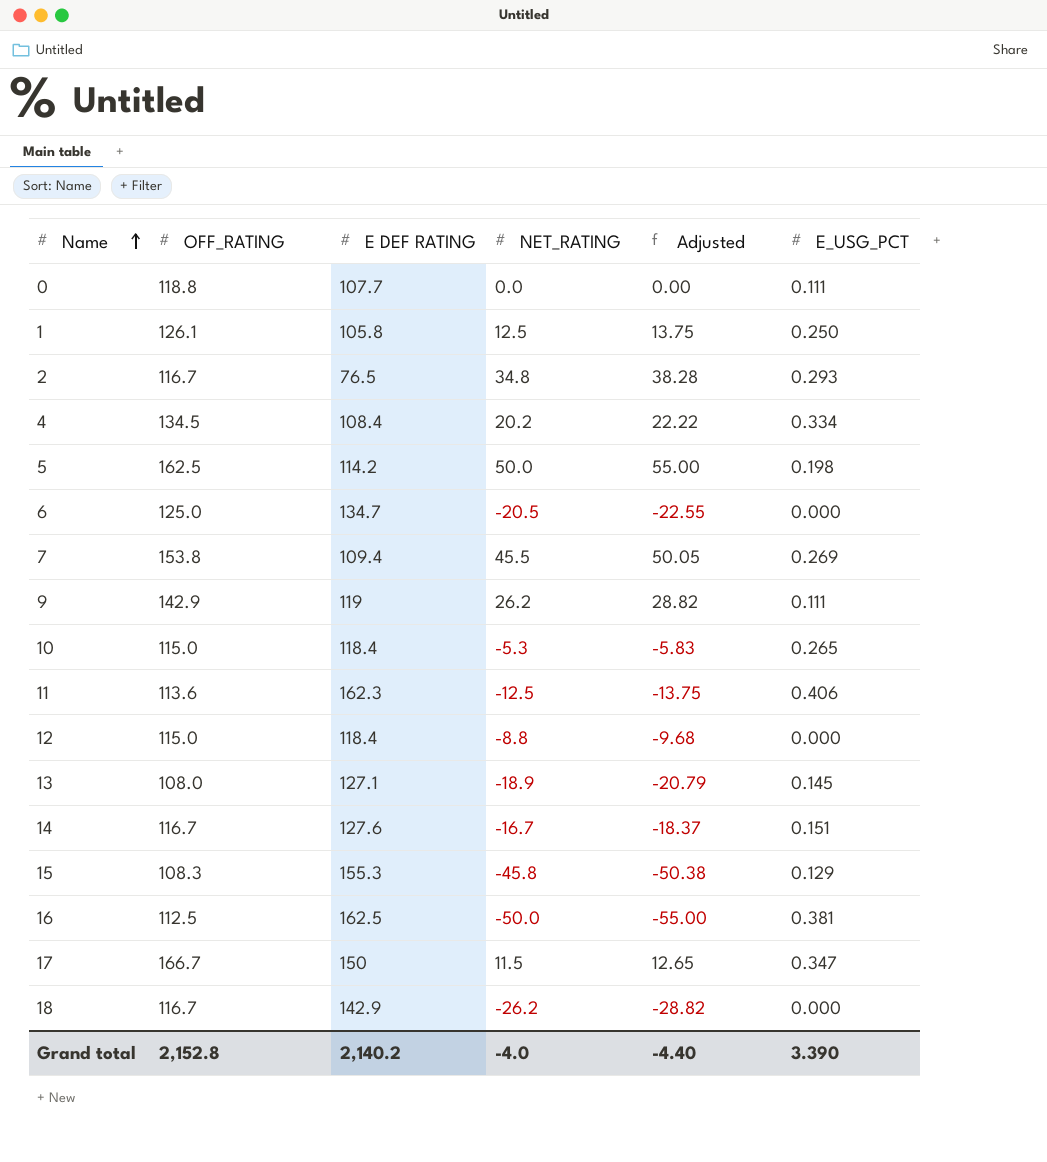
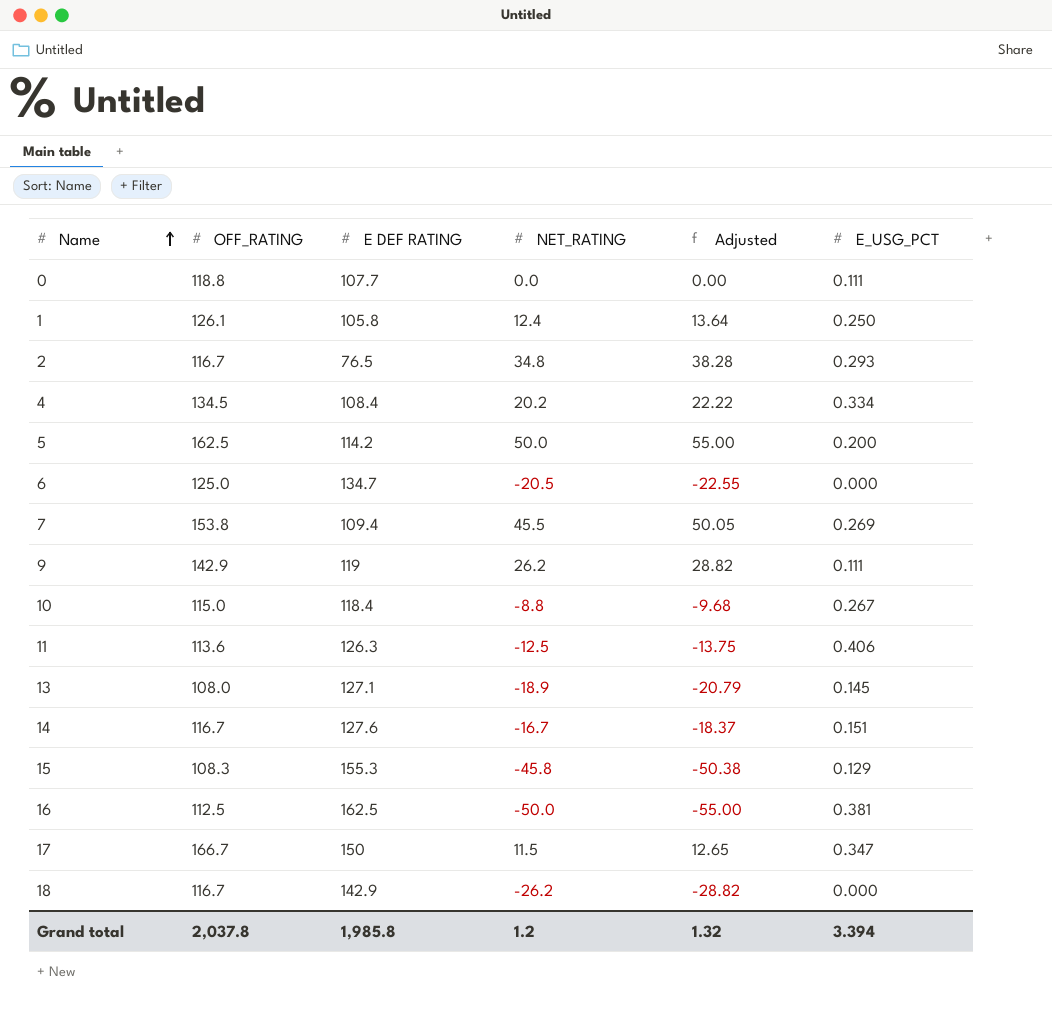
row 12: 115.0 | 118.4 | -8.8 | -9.68 | 0.000 -> none
1 | NET_RATING: 12.5 -> 12.4
1 | Adjusted: 13.75 -> 13.64
5 | E_USG_PCT: 0.198 -> 0.200
10 | NET_RATING: -5.3 -> -8.8
10 | Adjusted: -5.83 -> -9.68
10 | E_USG_PCT: 0.265 -> 0.267
11 | E DEF RATING: 162.3 -> 126.3
Grand total | OFF_RATING: 2,152.8 -> 2,037.8
Grand total | E DEF RATING: 2,140.2 -> 1,985.8
Grand total | NET_RATING: -4.0 -> 1.2
Grand total | Adjusted: -4.40 -> 1.32
Grand total | E_USG_PCT: 3.390 -> 3.394

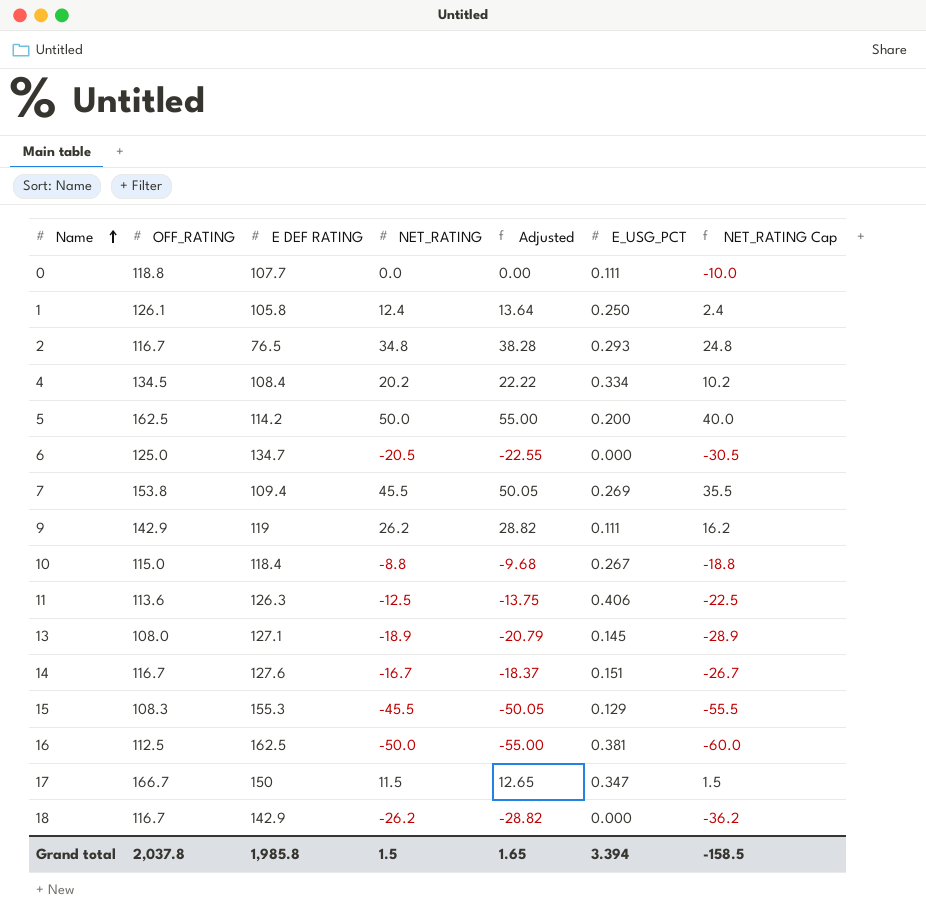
column NET_RATING Cap | formula: none -> [NET_RATING] - 10
15 | NET_RATING: -45.8 -> -45.5
15 | Adjusted: -50.38 -> -50.05
Grand total | NET_RATING: 1.2 -> 1.5
Grand total | Adjusted: 1.32 -> 1.65

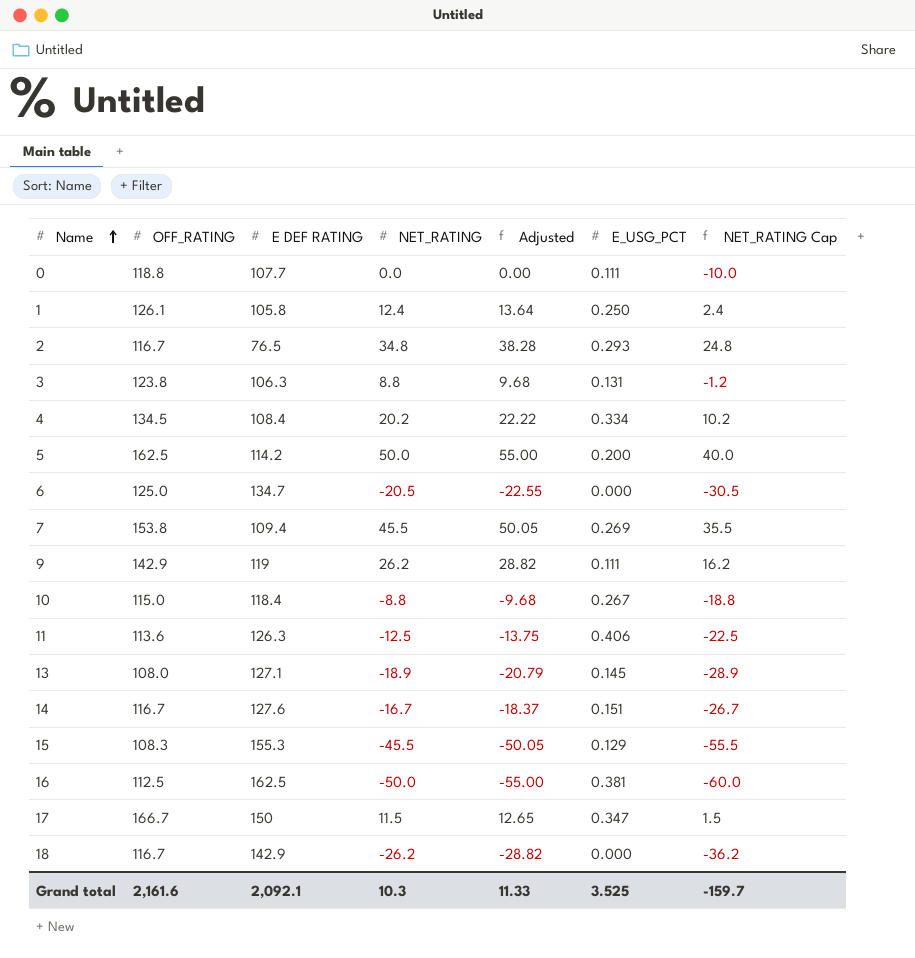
row 3: none -> 123.8 | 106.3 | 8.8 | 9.68 | 0.131 | -1.2
Grand total | OFF_RATING: 2,037.8 -> 2,161.6
Grand total | E DEF RATING: 1,985.8 -> 2,092.1
Grand total | NET_RATING: 1.5 -> 10.3
Grand total | Adjusted: 1.65 -> 11.33
Grand total | E_USG_PCT: 3.394 -> 3.525
Grand total | NET_RATING Cap: -158.5 -> -159.7

